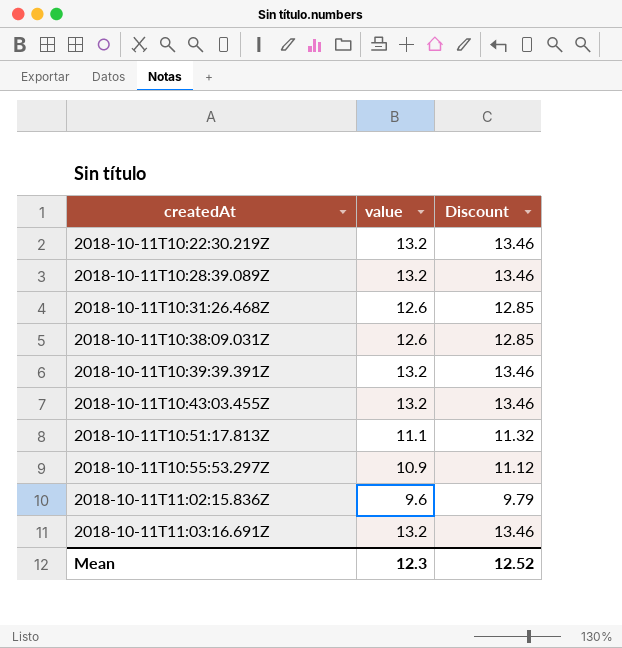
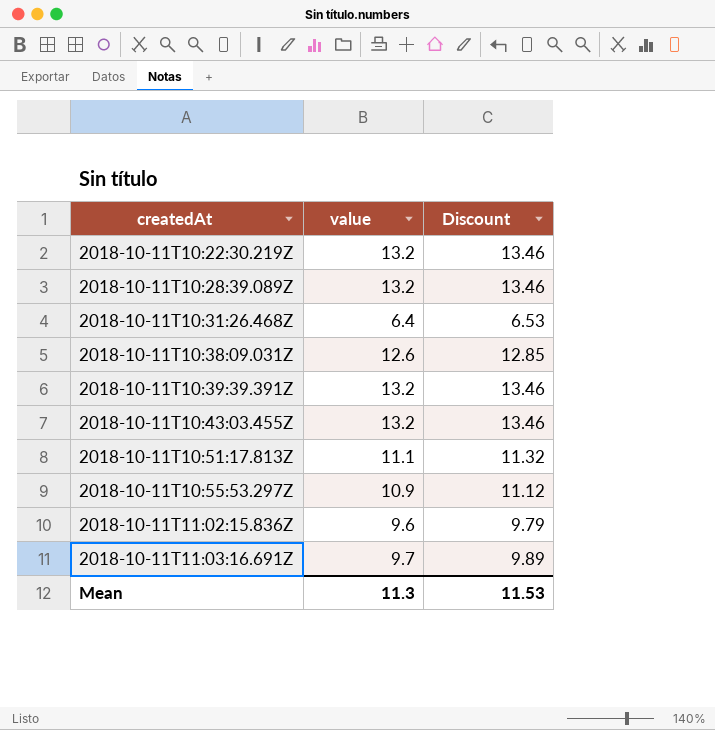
2018-10-11T10:31:26.468Z | value: 12.6 -> 6.4
2018-10-11T10:31:26.468Z | Discount: 12.85 -> 6.53
2018-10-11T11:03:16.691Z | value: 13.2 -> 9.7
2018-10-11T11:03:16.691Z | Discount: 13.46 -> 9.89
Mean | value: 12.3 -> 11.3
Mean | Discount: 12.52 -> 11.53

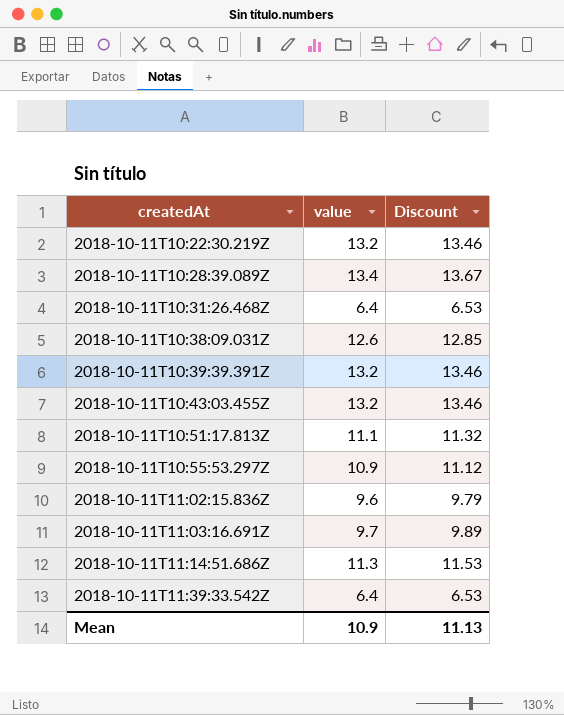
2018-10-11T10:28:39.089Z | value: 13.2 -> 13.4
2018-10-11T10:28:39.089Z | Discount: 13.46 -> 13.67
row 2018-10-11T11:14:51.686Z: none -> 11.3 | 11.53
row 2018-10-11T11:39:33.542Z: none -> 6.4 | 6.53
Mean | value: 11.3 -> 10.9
Mean | Discount: 11.53 -> 11.13

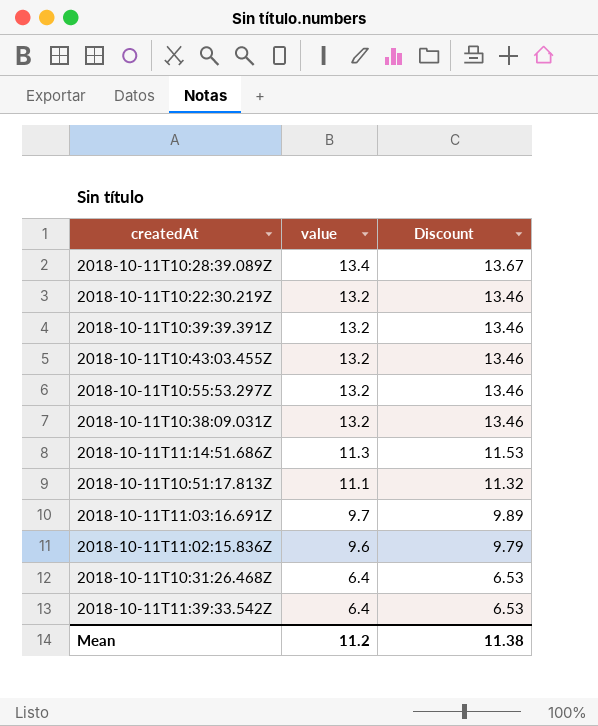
row order: createdAt ascending -> value descending
2018-10-11T10:55:53.297Z | value: 10.9 -> 13.2
2018-10-11T10:55:53.297Z | Discount: 11.12 -> 13.46
2018-10-11T10:38:09.031Z | value: 12.6 -> 13.2
2018-10-11T10:38:09.031Z | Discount: 12.85 -> 13.46
Mean | value: 10.9 -> 11.2
Mean | Discount: 11.13 -> 11.38

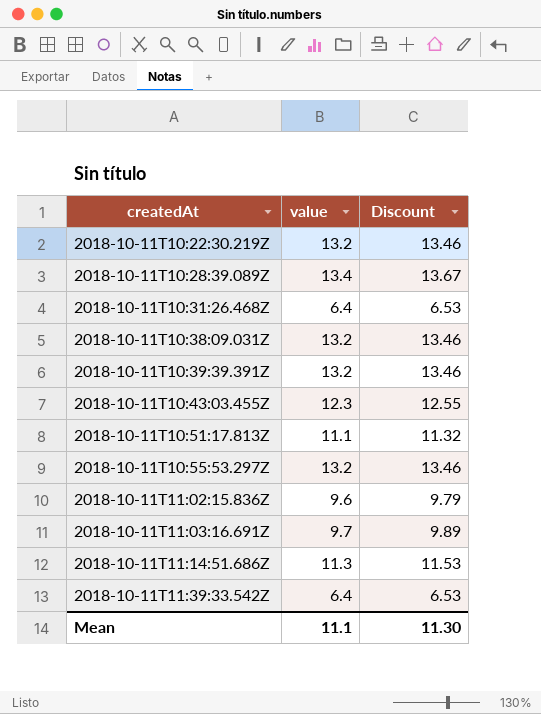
row order: value descending -> createdAt ascending
2018-10-11T10:43:03.455Z | value: 13.2 -> 12.3
2018-10-11T10:43:03.455Z | Discount: 13.46 -> 12.55
Mean | value: 11.2 -> 11.1
Mean | Discount: 11.38 -> 11.30

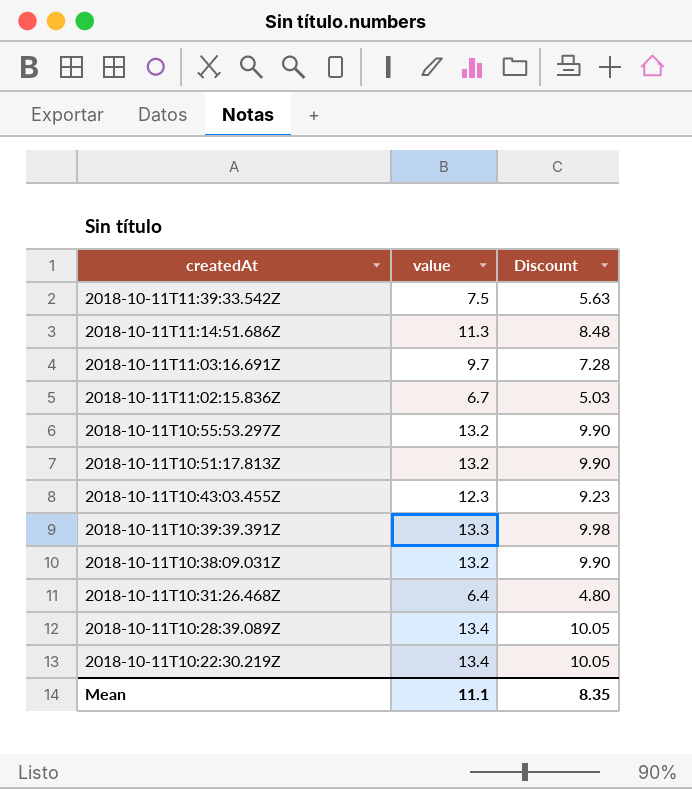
row order: createdAt ascending -> createdAt descending
column Discount | formula: [value] * 1.02 -> [value] * 0.75
2018-10-11T11:39:33.542Z | value: 6.4 -> 7.5
2018-10-11T11:02:15.836Z | value: 9.6 -> 6.7
2018-10-11T10:51:17.813Z | value: 11.1 -> 13.2
2018-10-11T10:39:39.391Z | value: 13.2 -> 13.3
2018-10-11T10:22:30.219Z | value: 13.2 -> 13.4
Mean | Discount: 11.30 -> 8.35

